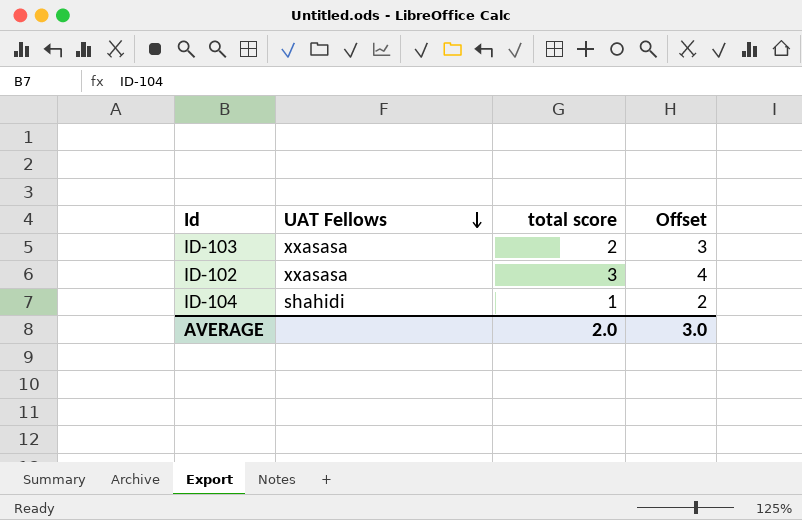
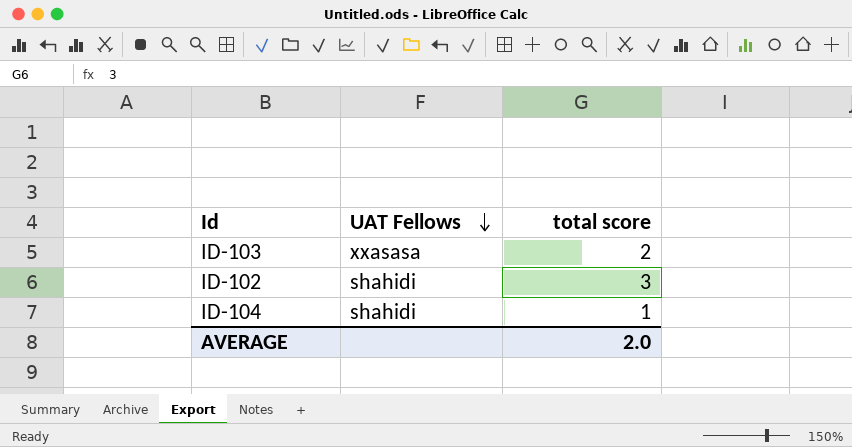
column Offset | formula: [total score] + 1 -> none
ID-102 | UAT Fellows: xxasasa -> shahidi

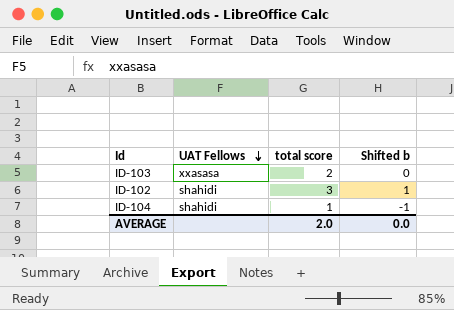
column Shifted b | formula: none -> [total score] - 2

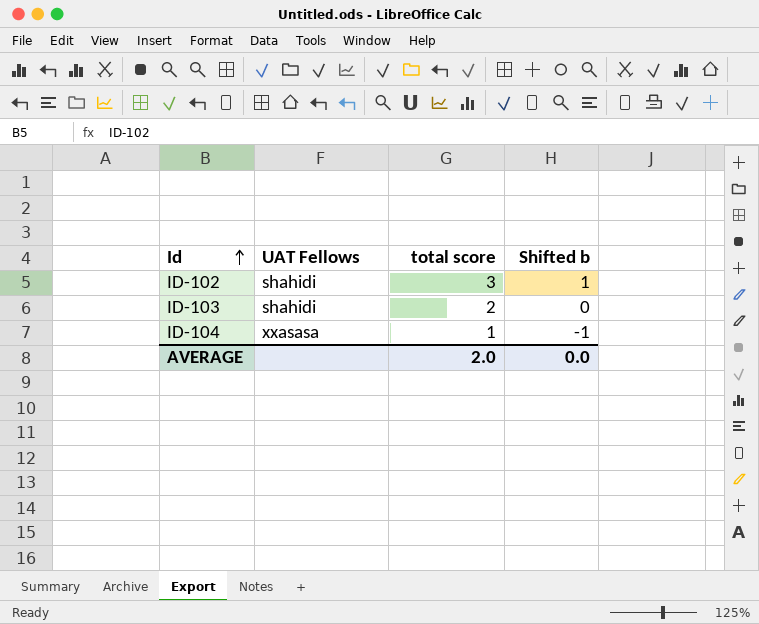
row order: UAT Fellows descending -> Id ascending
ID-103 | UAT Fellows: xxasasa -> shahidi
ID-104 | UAT Fellows: shahidi -> xxasasa

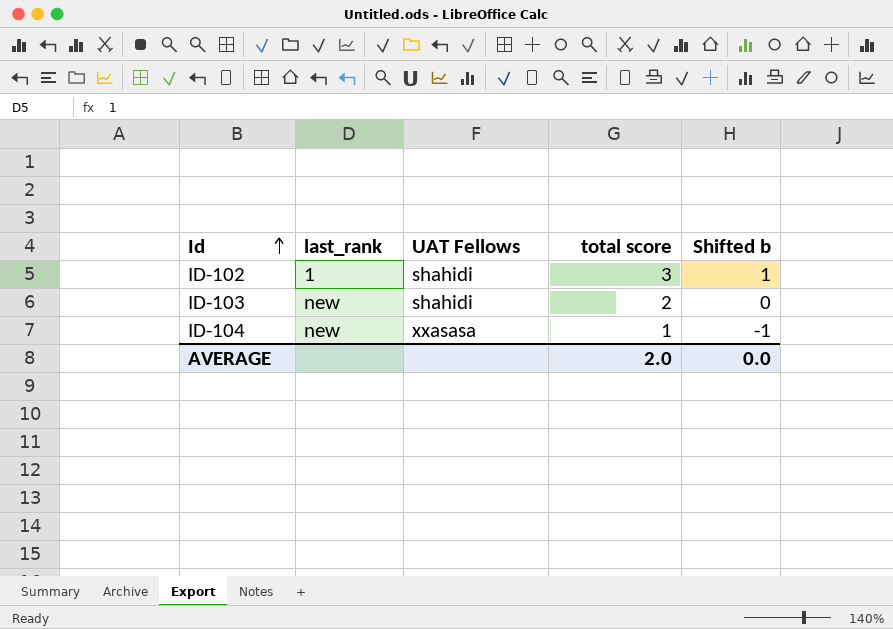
column last_rank | position: none -> 2

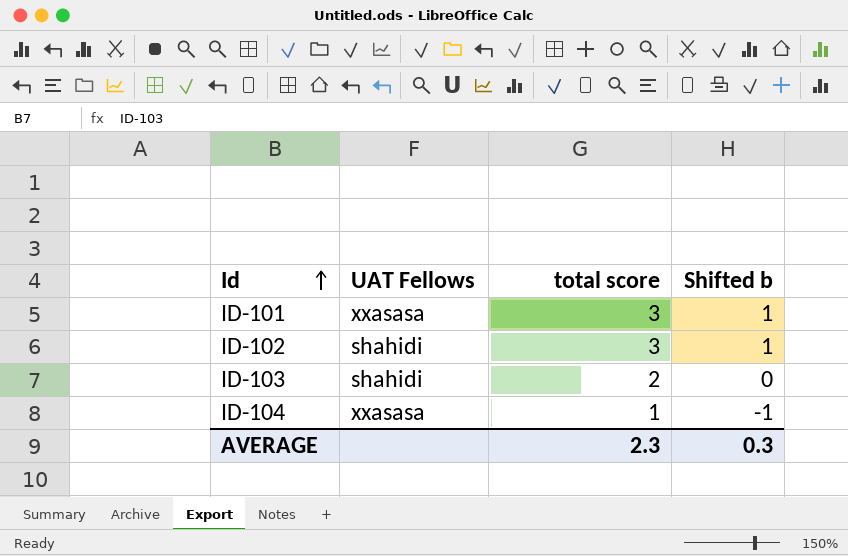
column last_rank | position: 2 -> none
row ID-101: none -> xxasasa | 3 | 1
AVERAGE | total score: 2.0 -> 2.3
AVERAGE | Shifted b: 0.0 -> 0.3

